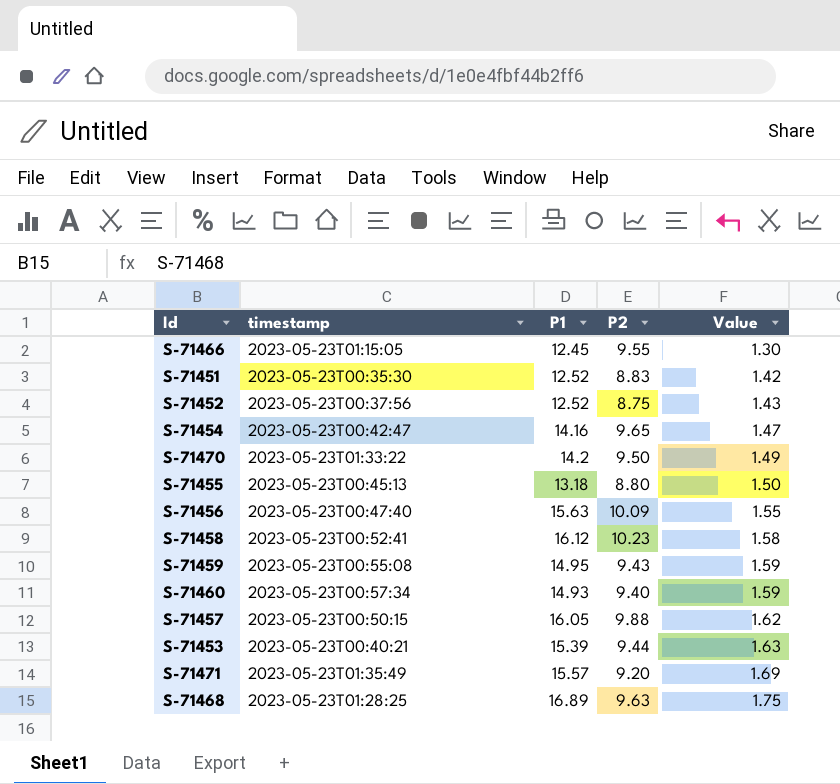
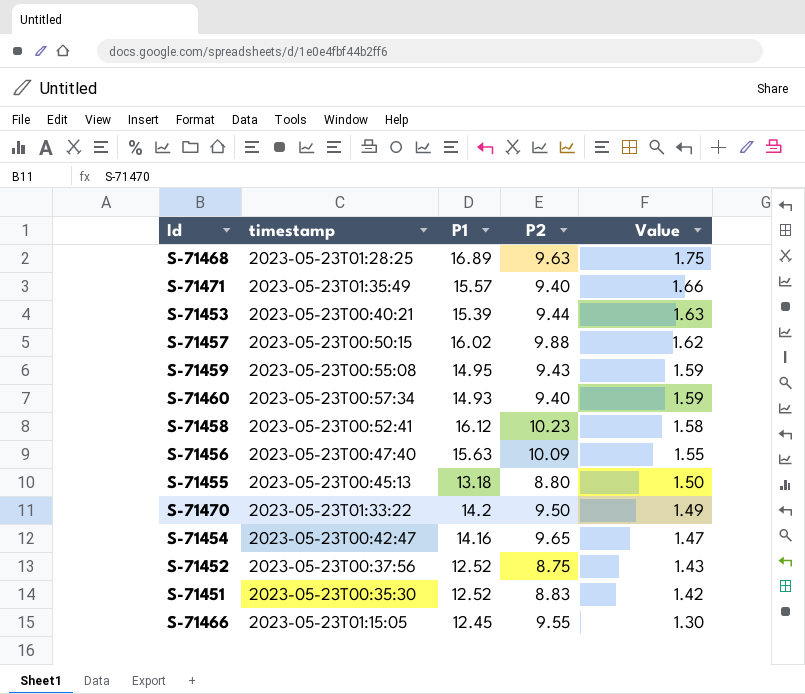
row order: Value ascending -> Value descending
S-71471 | P2: 9.20 -> 9.40
S-71471 | Value: 1.69 -> 1.66
S-71457 | P1: 16.05 -> 16.02

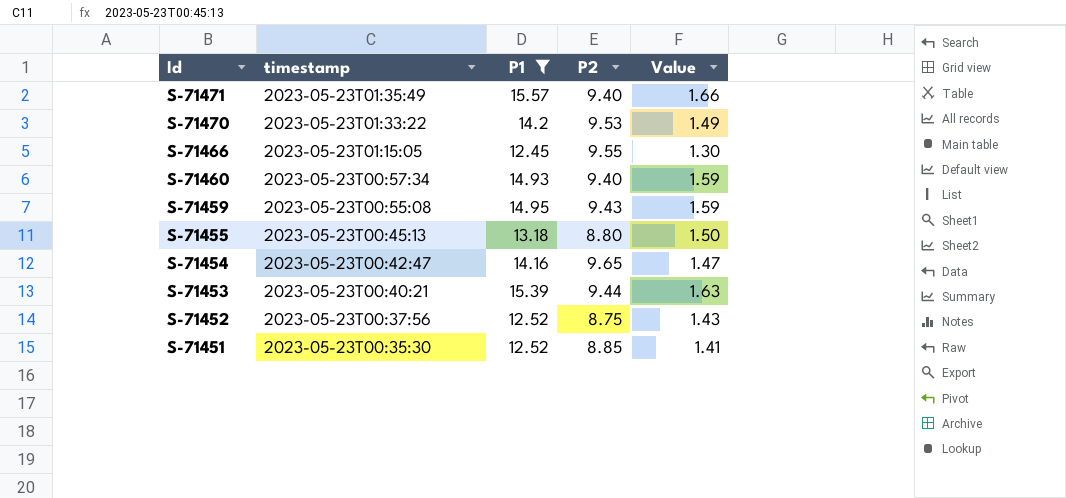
filter: none -> P1 <= 15.57
row order: Value descending -> Id descending
S-71470 | P2: 9.50 -> 9.53
S-71451 | P2: 8.83 -> 8.85
S-71451 | Value: 1.42 -> 1.41

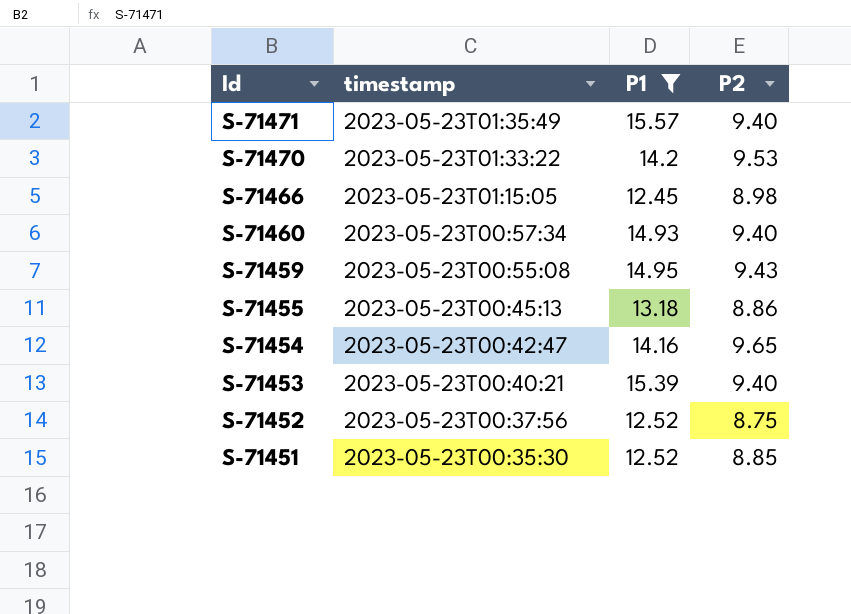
column Value | formula: [P1] / [P2] -> none
S-71466 | P2: 9.55 -> 8.98
S-71455 | P2: 8.80 -> 8.86
S-71453 | P2: 9.44 -> 9.40

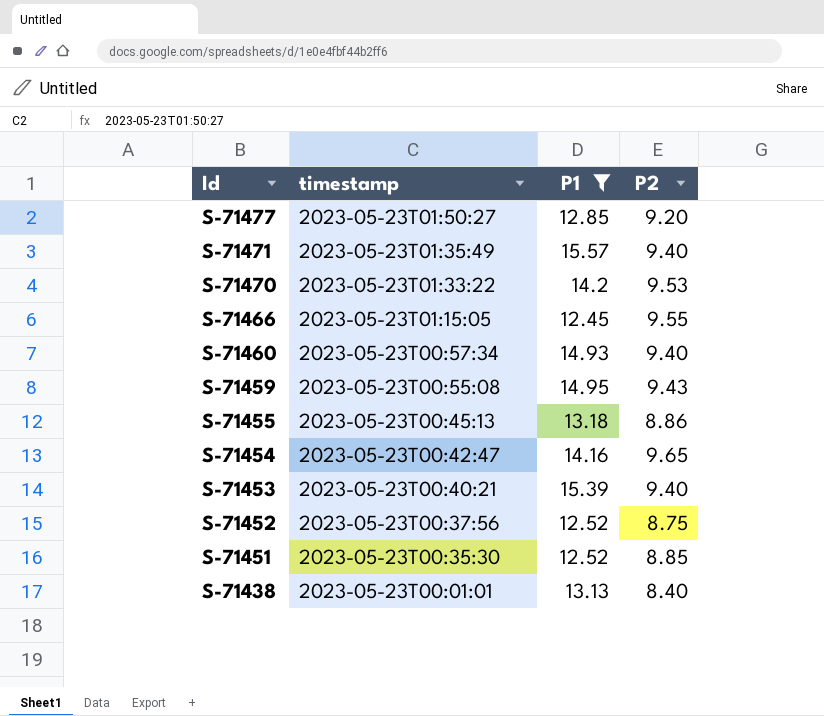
row S-71477: none -> 2023-05-23T01:50:27 | 12.85 | 9.20
S-71466 | P2: 8.98 -> 9.55
row S-71438: none -> 2023-05-23T00:01:01 | 13.13 | 8.40

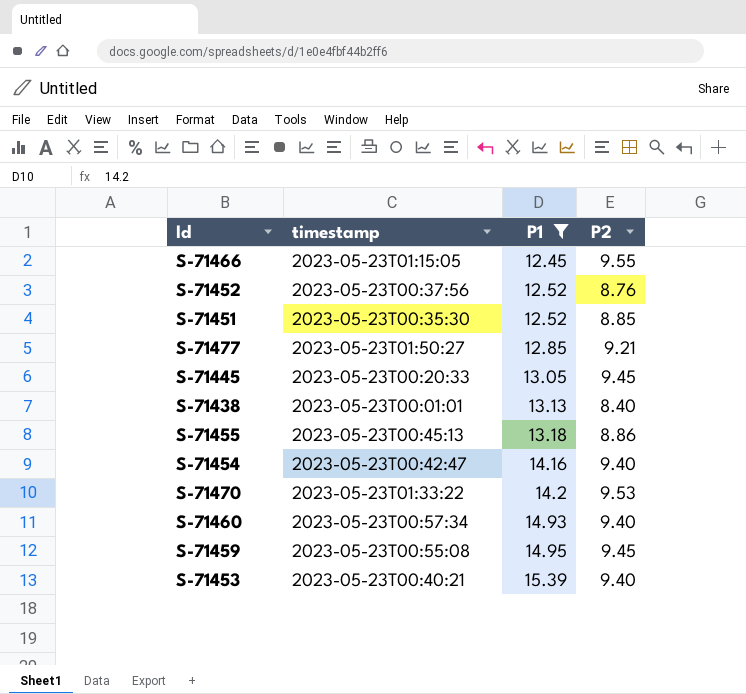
row order: Id descending -> P1 ascending
row S-71471: 2023-05-23T01:35:49 | 15.57 | 9.40 -> none
S-71452 | P2: 8.75 -> 8.76
S-71477 | P2: 9.20 -> 9.21
row S-71445: none -> 2023-05-23T00:20:33 | 13.05 | 9.45
S-71454 | P2: 9.65 -> 9.40
S-71459 | P2: 9.43 -> 9.45

